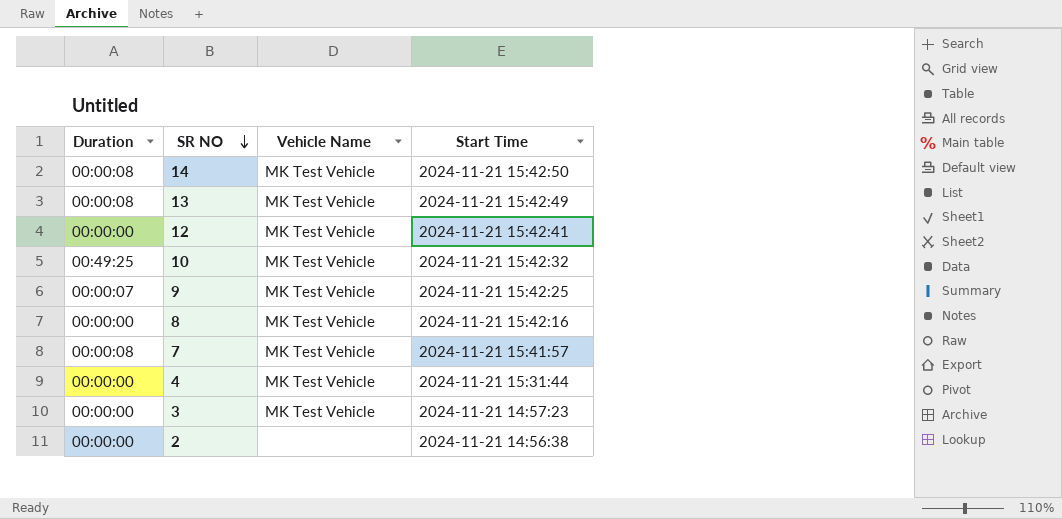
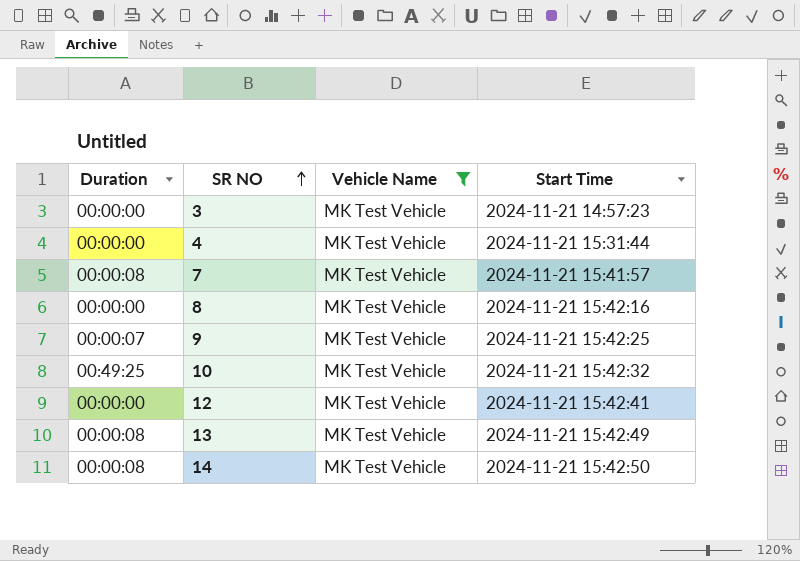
filter: none -> Vehicle Name = MK Test Vehicle
row order: SR NO descending -> SR NO ascending

